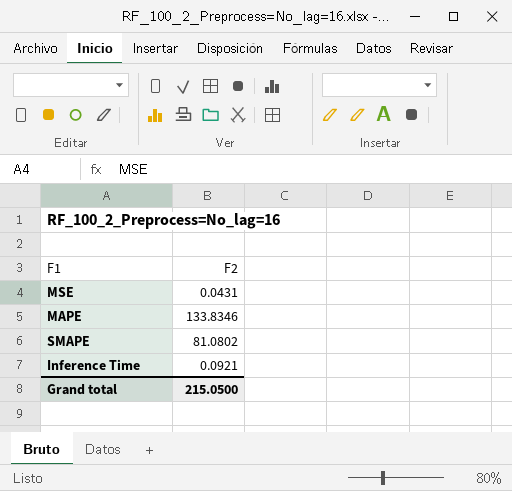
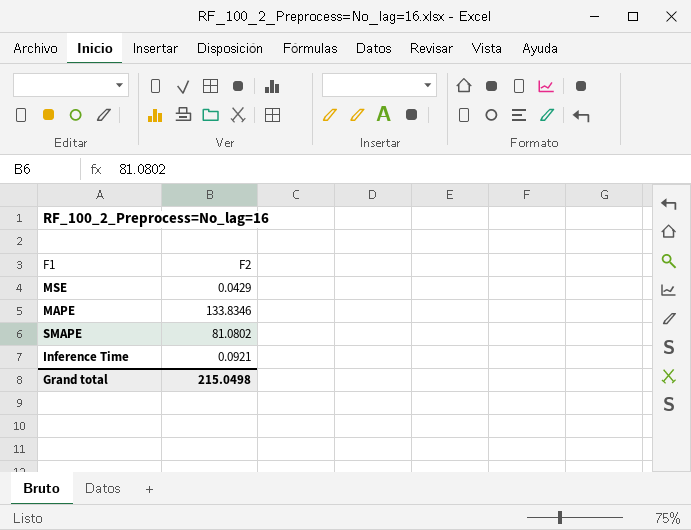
MSE | F2: 0.0431 -> 0.0429
Grand total | F2: 215.0500 -> 215.0498

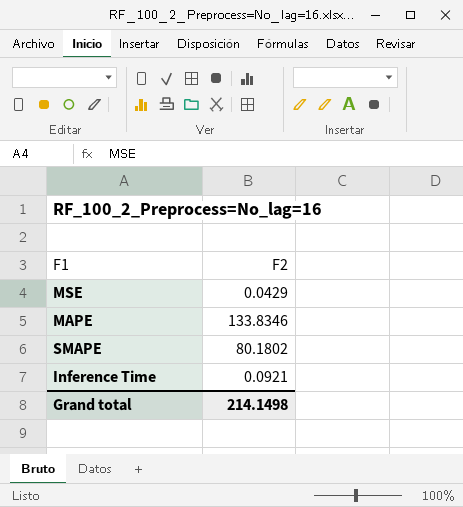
SMAPE | F2: 81.0802 -> 80.1802
Grand total | F2: 215.0498 -> 214.1498

